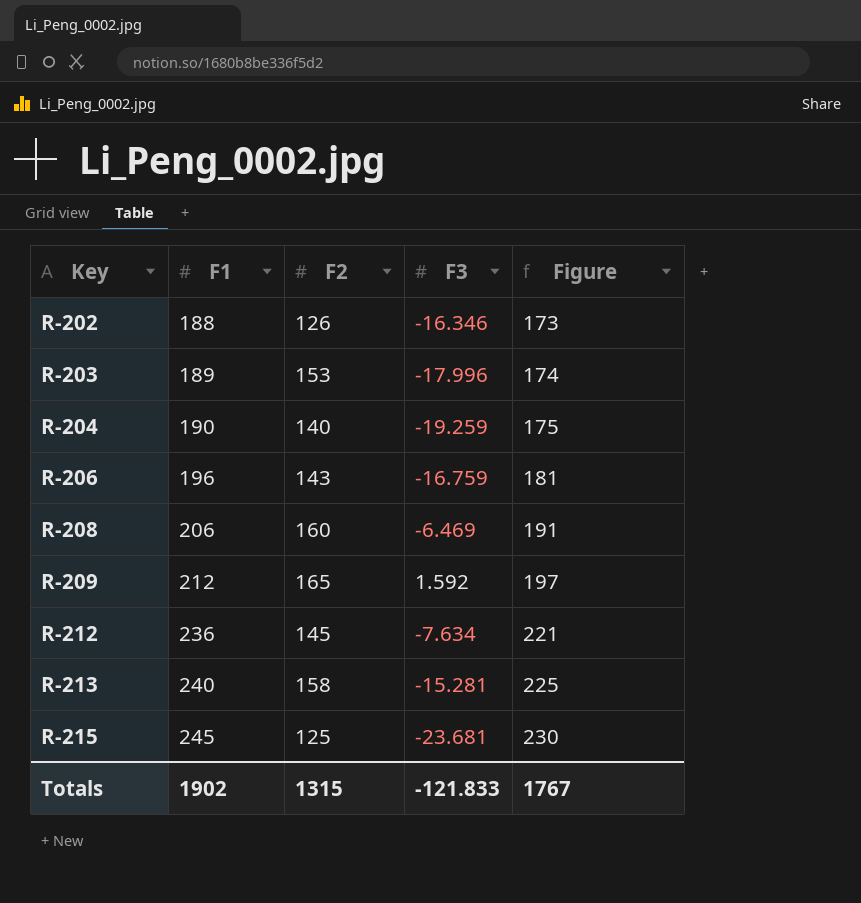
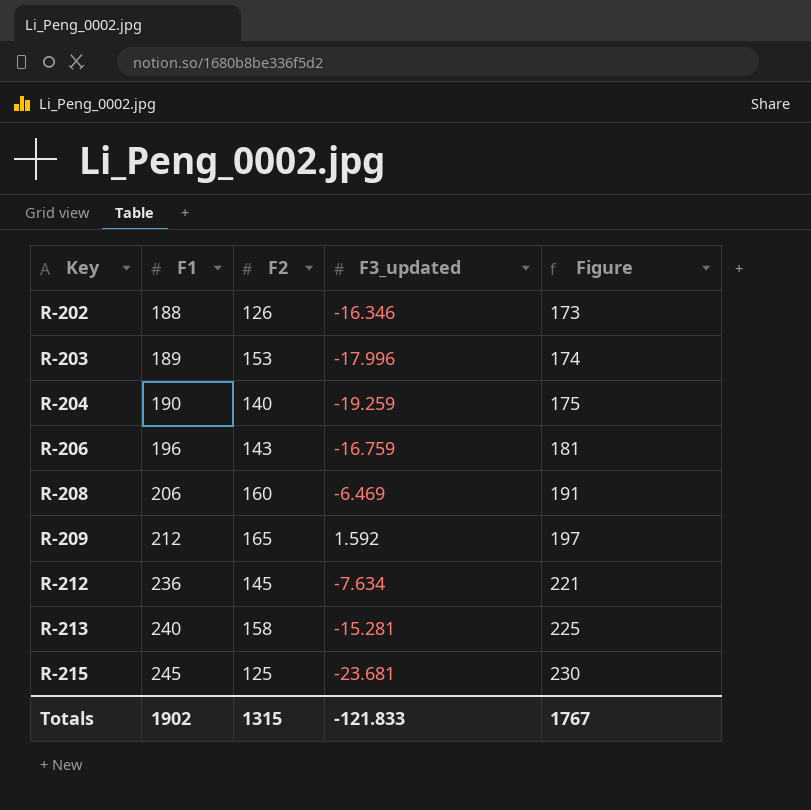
column name: F3 -> F3_updated

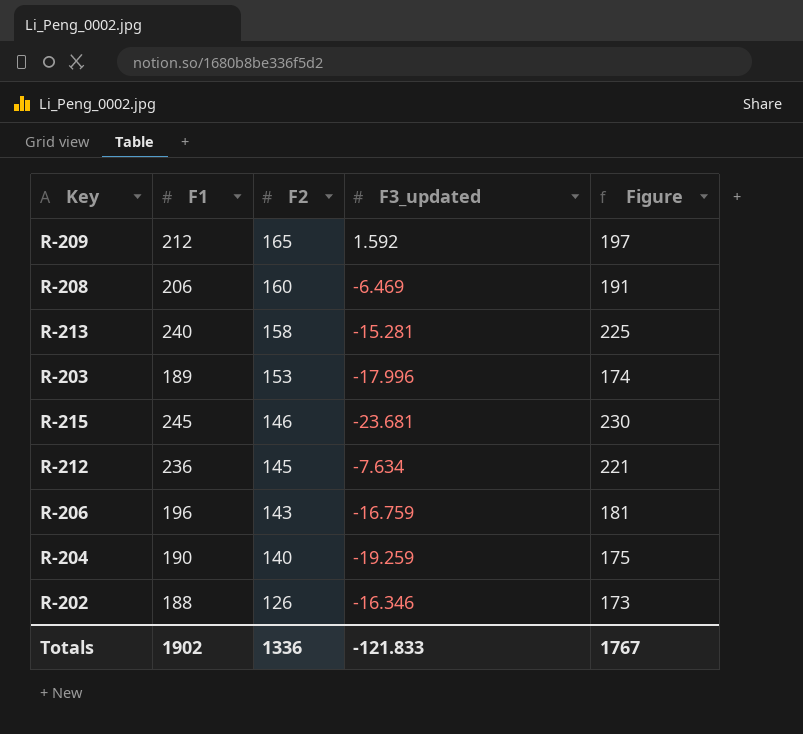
row order: Key ascending -> F2 descending
R-215 | F2: 125 -> 146
Totals | F2: 1315 -> 1336

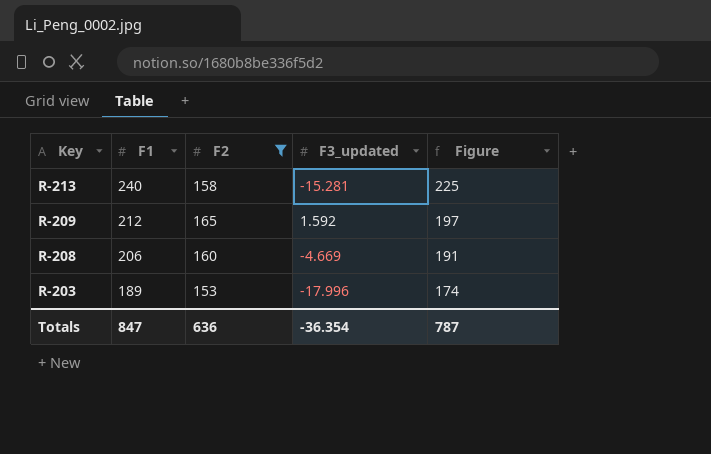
filter: none -> F2 >= 153
row order: F2 descending -> Key descending
R-208 | F3_updated: -6.469 -> -4.669
Totals | F1: 1902 -> 847
Totals | F2: 1336 -> 636
Totals | F3_updated: -121.833 -> -36.354
Totals | Figure: 1767 -> 787

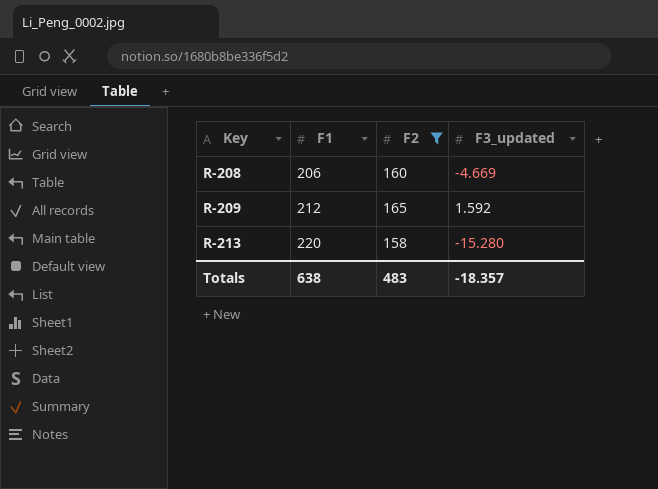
row order: Key descending -> Key ascending
column Figure | formula: [F1] - 15 -> none
row R-203: 189 | 153 | -17.996 | 174 -> none
R-213 | F1: 240 -> 220
R-213 | F3_updated: -15.281 -> -15.280
Totals | F1: 847 -> 638
Totals | F2: 636 -> 483
Totals | F3_updated: -36.354 -> -18.357

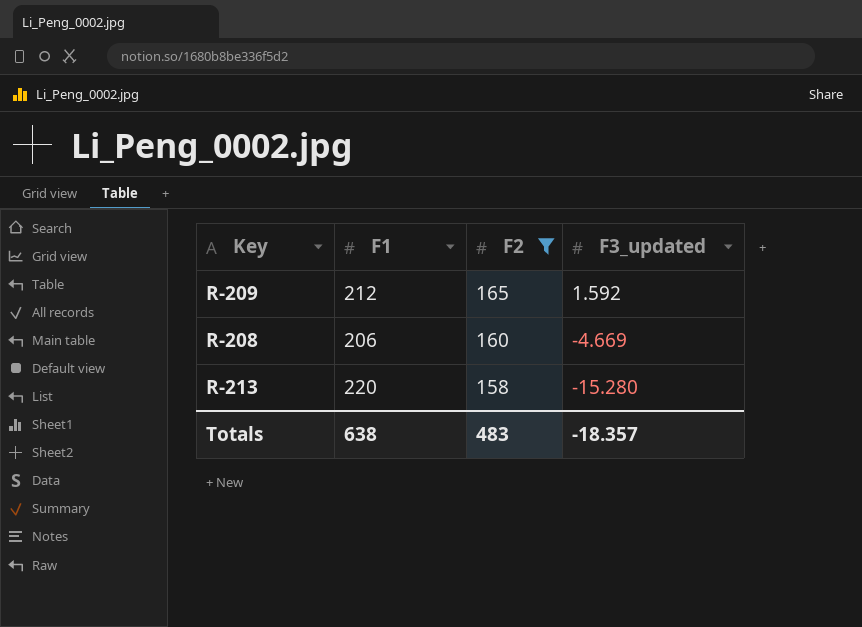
row order: Key ascending -> F2 descending

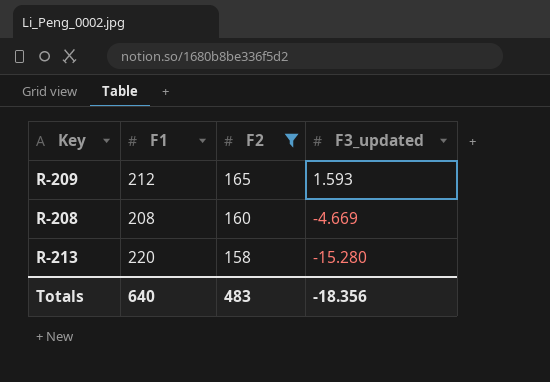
R-209 | F3_updated: 1.592 -> 1.593
R-208 | F1: 206 -> 208
Totals | F1: 638 -> 640
Totals | F3_updated: -18.357 -> -18.356

